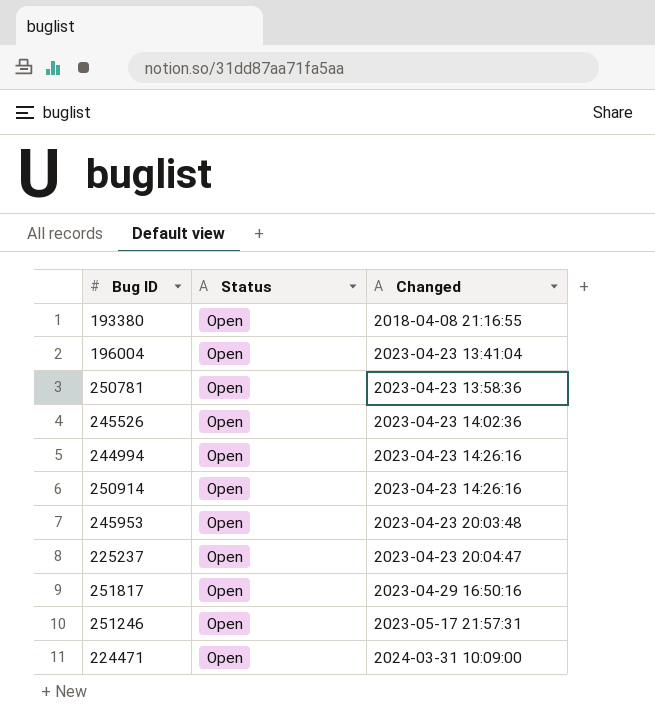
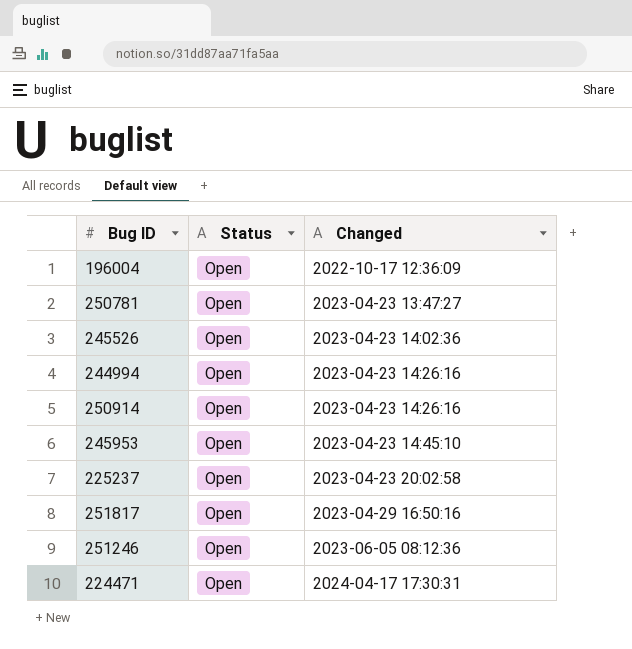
row 193380: Open | 2018-04-08 21:16:55 -> none
196004 | Changed: 2023-04-23 13:41:04 -> 2022-10-17 12:36:09
250781 | Changed: 2023-04-23 13:58:36 -> 2023-04-23 13:47:27
245953 | Changed: 2023-04-23 20:03:48 -> 2023-04-23 14:45:10
225237 | Changed: 2023-04-23 20:04:47 -> 2023-04-23 20:02:58
251246 | Changed: 2023-05-17 21:57:31 -> 2023-06-05 08:12:36
224471 | Changed: 2024-03-31 10:09:00 -> 2024-04-17 17:30:31

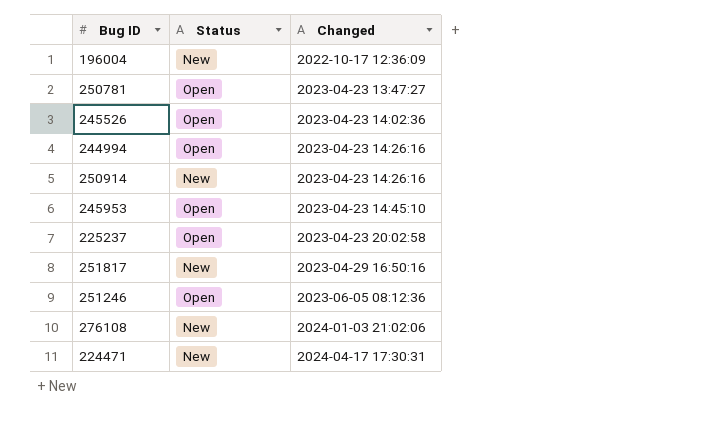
196004 | Status: Open -> New
250914 | Status: Open -> New
251817 | Status: Open -> New
row 276108: none -> New | 2024-01-03 21:02:06
224471 | Status: Open -> New

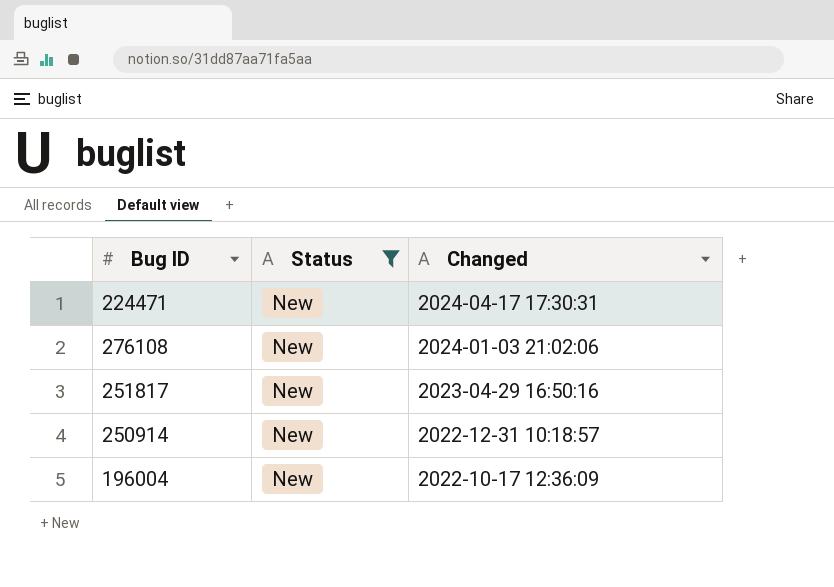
filter: none -> Status = New
row order: Changed ascending -> Changed descending
250914 | Changed: 2023-04-23 14:26:16 -> 2022-12-31 10:18:57

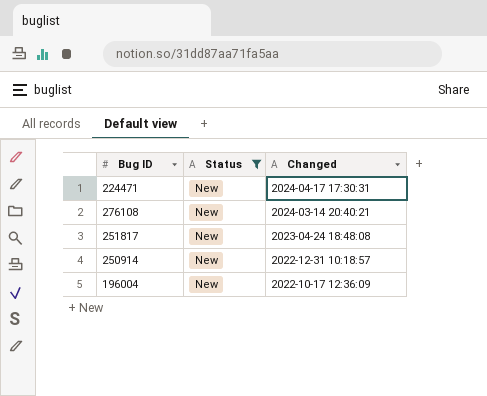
276108 | Changed: 2024-01-03 21:02:06 -> 2024-03-14 20:40:21
251817 | Changed: 2023-04-29 16:50:16 -> 2023-04-24 18:48:08

